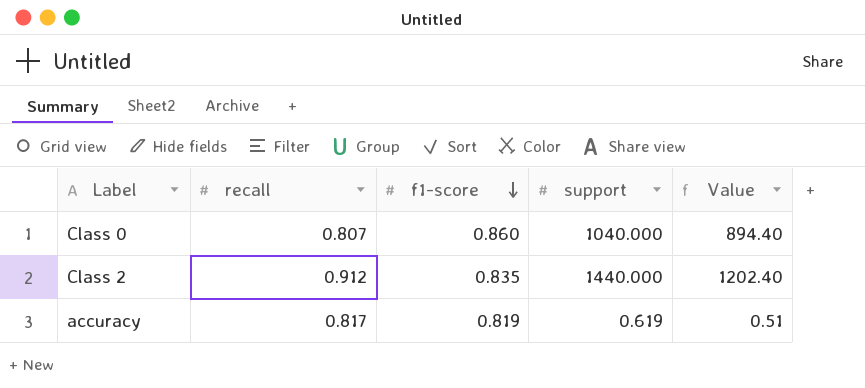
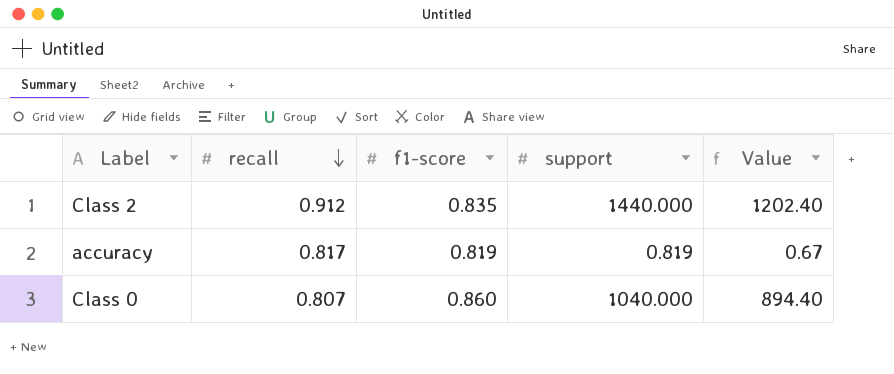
row order: f1-score descending -> recall descending
accuracy | support: 0.619 -> 0.819
accuracy | Value: 0.51 -> 0.67

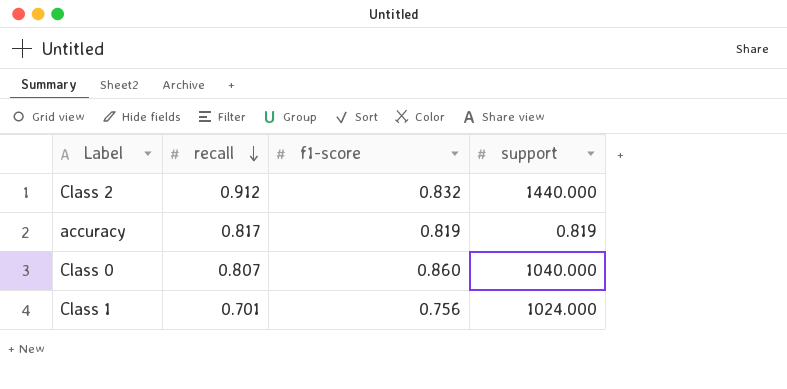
column Value | formula: [f1-score] * [support] -> none
Class 2 | f1-score: 0.835 -> 0.832
row Class 1: none -> 0.701 | 0.756 | 1024.000

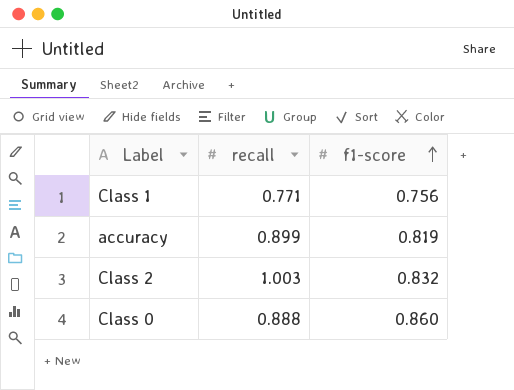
row order: recall descending -> f1-score ascending
column support | position: 4 -> none
Class 1 | recall: 0.701 -> 0.771
accuracy | recall: 0.817 -> 0.899
Class 2 | recall: 0.912 -> 1.003
Class 0 | recall: 0.807 -> 0.888

